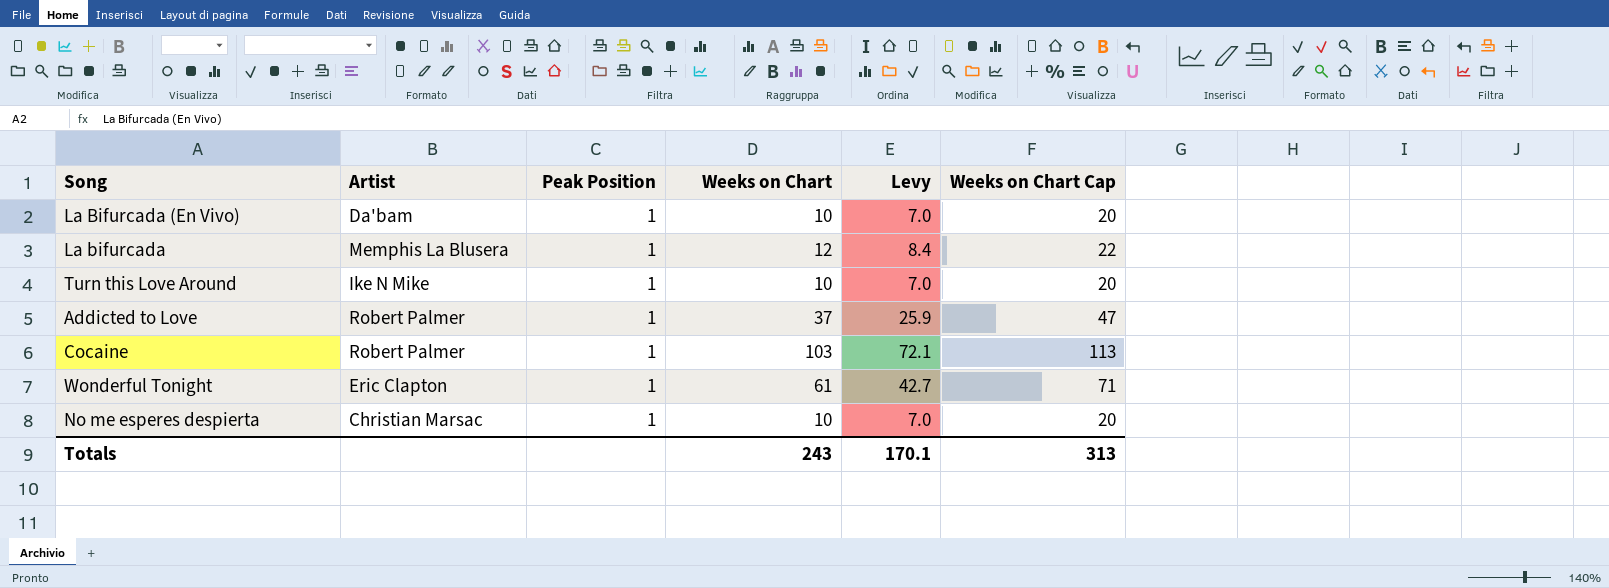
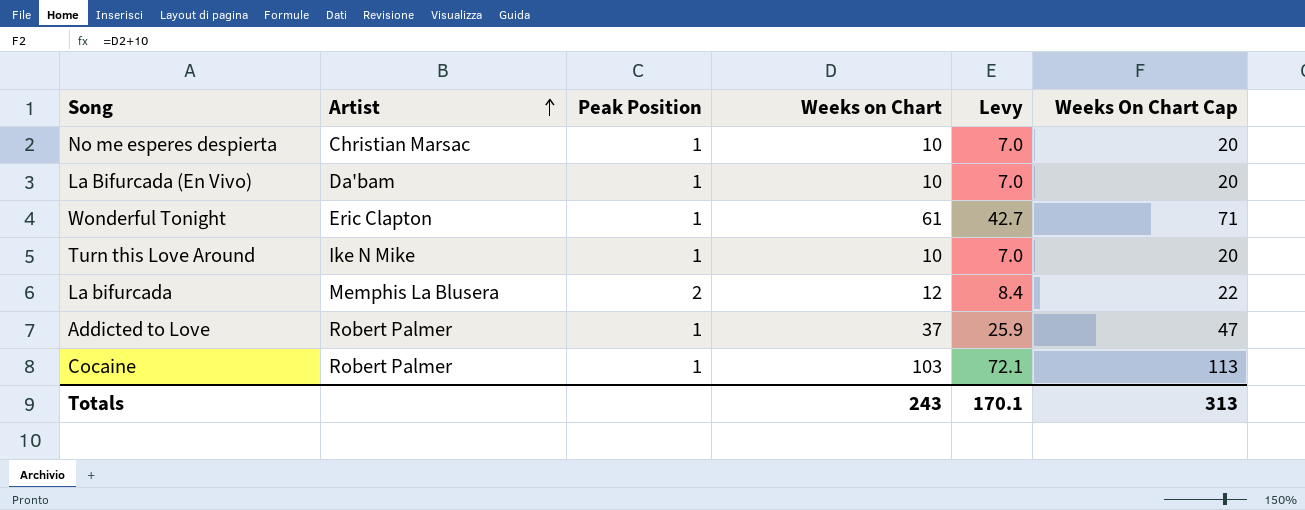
row order: none -> Artist ascending
column name: Weeks on Chart Cap -> Weeks On Chart Cap
La bifurcada | Peak Position: 1 -> 2

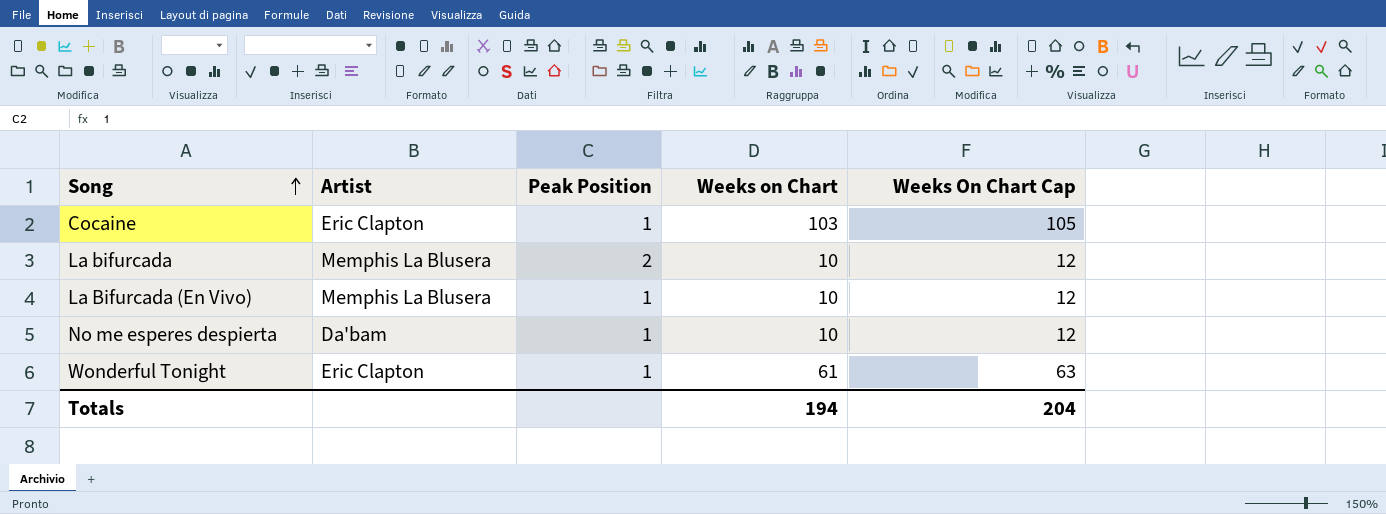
row order: Artist ascending -> Song ascending
column Levy | formula: [Weeks on Chart] * 0.7 -> none
column Weeks On Chart Cap | formula: [Weeks on Chart] + 10 -> [Weeks on Chart] + 2
row Turn this Love Around: Ike N Mike | 1 | 10 | 7.0 | 20 -> none
row Addicted to Love: Robert Palmer | 1 | 37 | 25.9 | 47 -> none
Cocaine | Artist: Robert Palmer -> Eric Clapton
La bifurcada | Weeks on Chart: 12 -> 10
La Bifurcada (En Vivo) | Artist: Da'bam -> Memphis La Blusera
No me esperes despierta | Artist: Christian Marsac -> Da'bam
Totals | Weeks on Chart: 243 -> 194
Totals | Weeks On Chart Cap: 313 -> 204

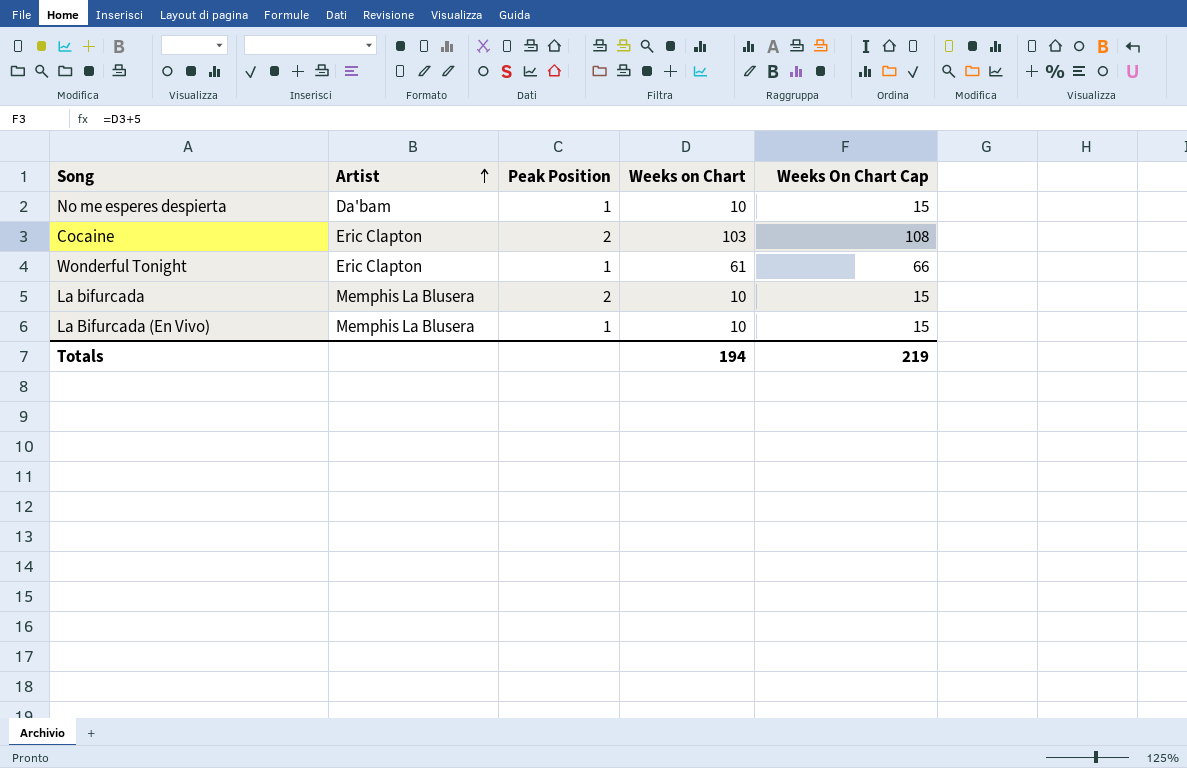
row order: Song ascending -> Artist ascending
column Weeks On Chart Cap | formula: [Weeks on Chart] + 2 -> [Weeks on Chart] + 5
Cocaine | Peak Position: 1 -> 2
Totals | Weeks On Chart Cap: 204 -> 219

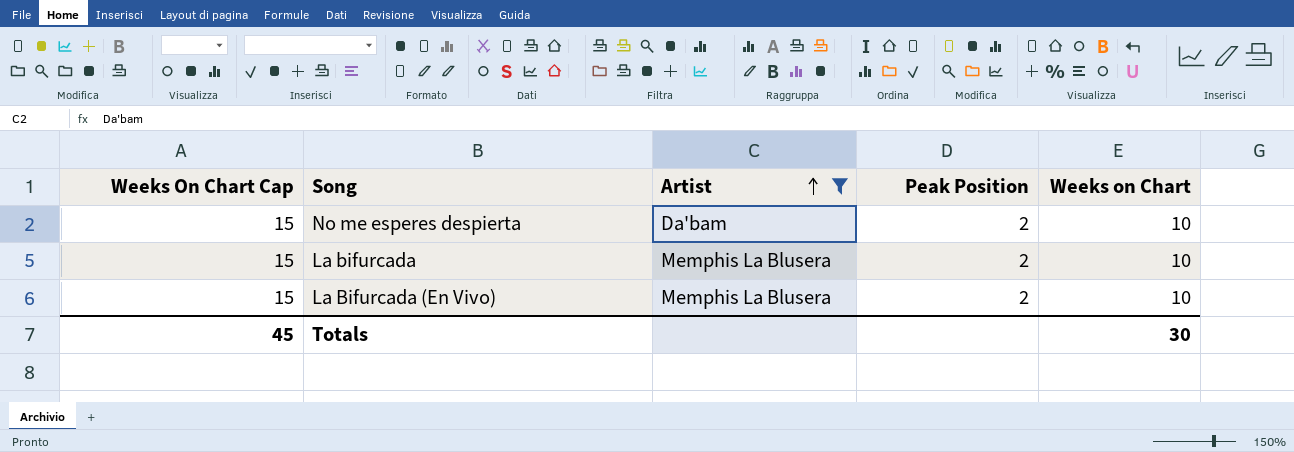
filter: none -> Artist != Eric Clapton
column Weeks On Chart Cap | position: 5 -> 1
No me esperes despierta | Peak Position: 1 -> 2
La Bifurcada (En Vivo) | Peak Position: 1 -> 2
Totals | Weeks On Chart Cap: 219 -> 45
Totals | Weeks on Chart: 194 -> 30

